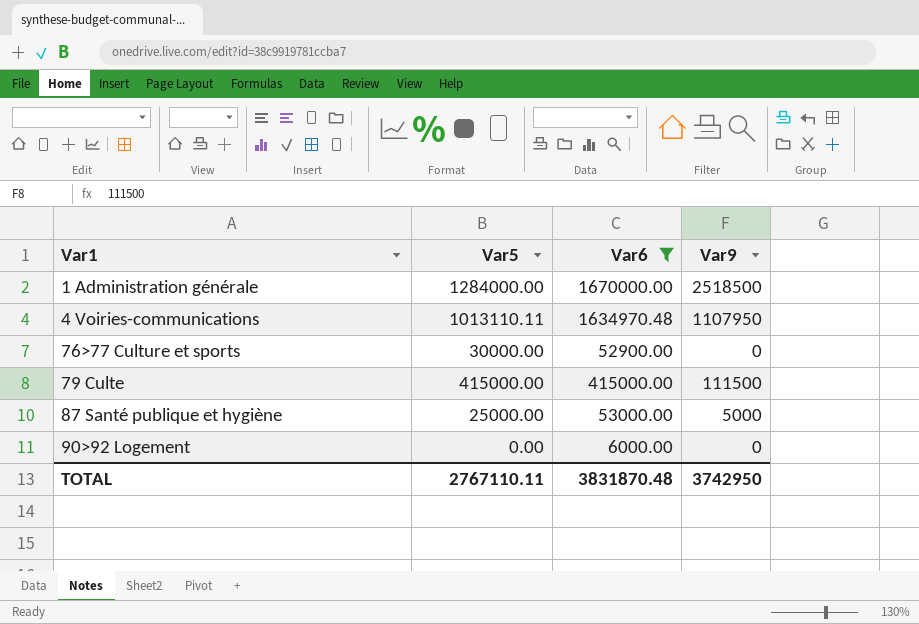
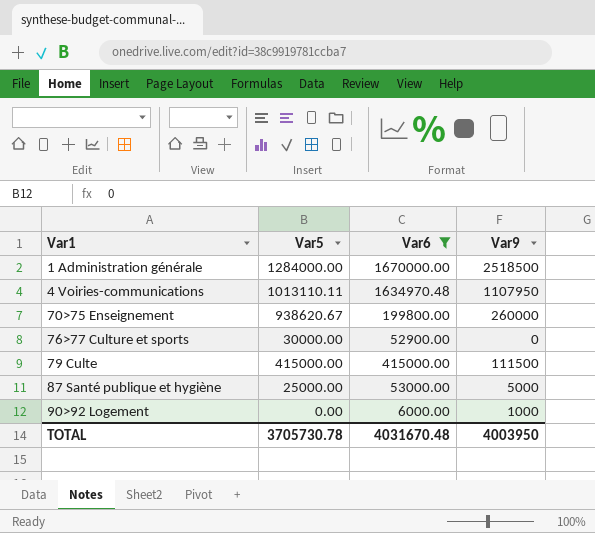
row 70>75 Enseignement: none -> 938620.67 | 199800.00 | 260000
90>92 Logement | Var9: 0 -> 1000
TOTAL | Var5: 2767110.11 -> 3705730.78
TOTAL | Var6: 3831870.48 -> 4031670.48
TOTAL | Var9: 3742950 -> 4003950

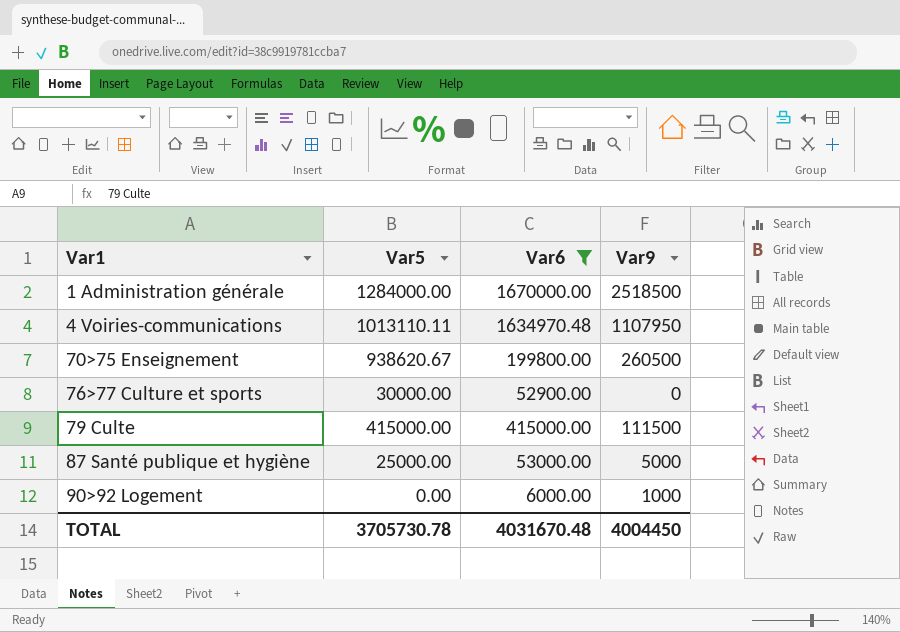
70>75 Enseignement | Var9: 260000 -> 260500
TOTAL | Var9: 4003950 -> 4004450

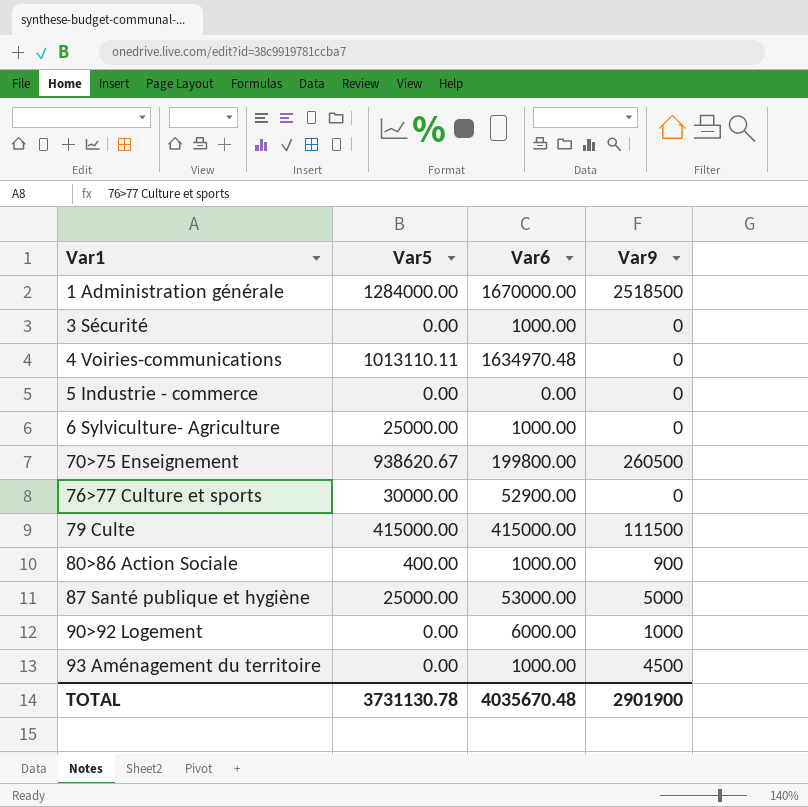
filter: Var6 >= 6000.00 -> none
4 Voiries-communications | Var9: 1107950 -> 0
TOTAL | Var5: 3705730.78 -> 3731130.78
TOTAL | Var6: 4031670.48 -> 4035670.48
TOTAL | Var9: 4004450 -> 2901900

